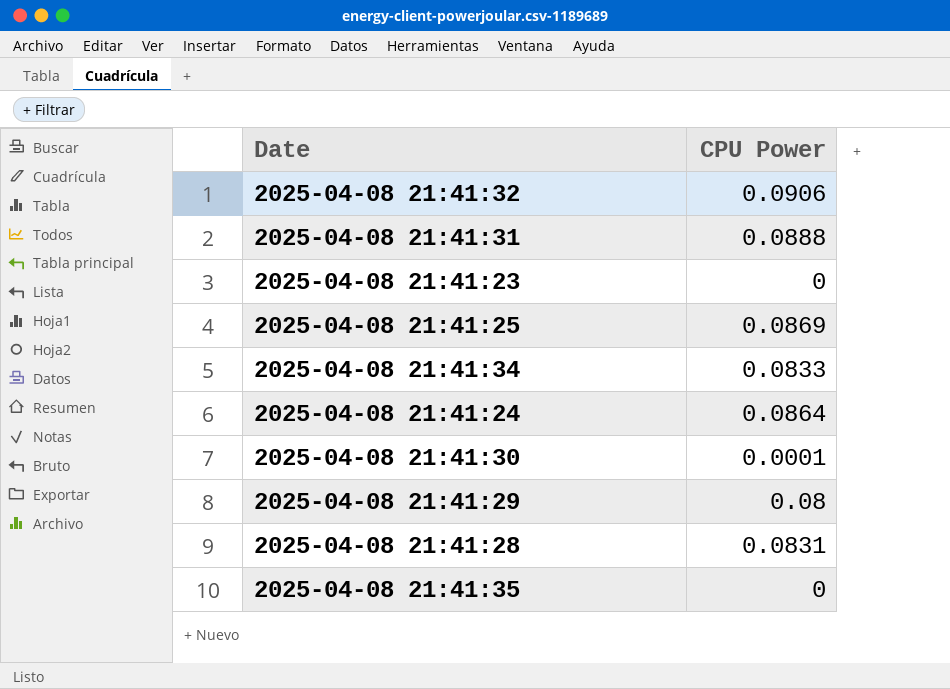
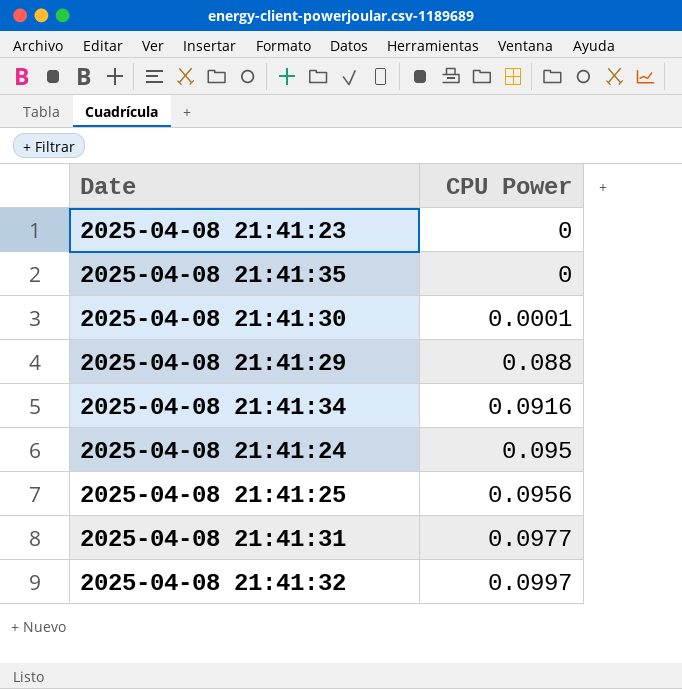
row order: none -> CPU Power ascending
row 2025-04-08 21:41:28: 0.0831 -> none
2025-04-08 21:41:29 | CPU Power: 0.08 -> 0.088
2025-04-08 21:41:34 | CPU Power: 0.0833 -> 0.0916
2025-04-08 21:41:24 | CPU Power: 0.0864 -> 0.095
2025-04-08 21:41:25 | CPU Power: 0.0869 -> 0.0956
2025-04-08 21:41:31 | CPU Power: 0.0888 -> 0.0977
2025-04-08 21:41:32 | CPU Power: 0.0906 -> 0.0997

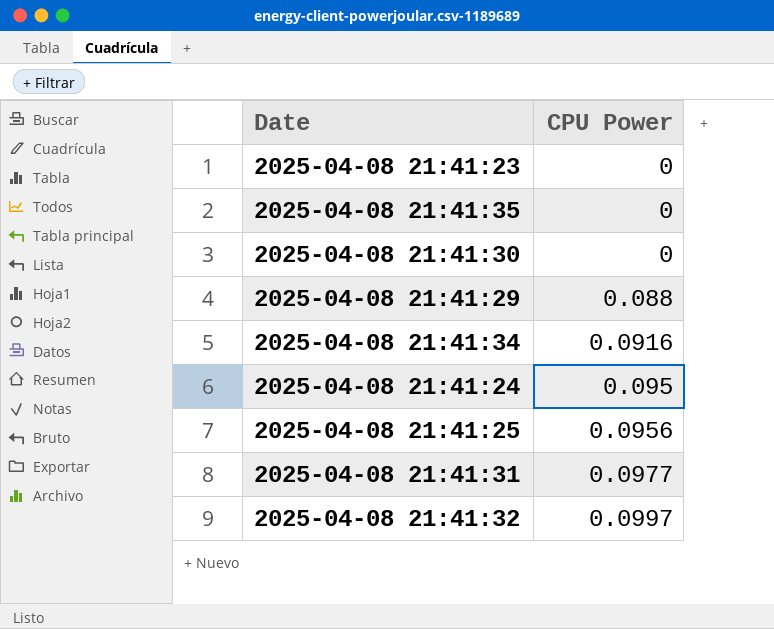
2025-04-08 21:41:30 | CPU Power: 0.0001 -> 0

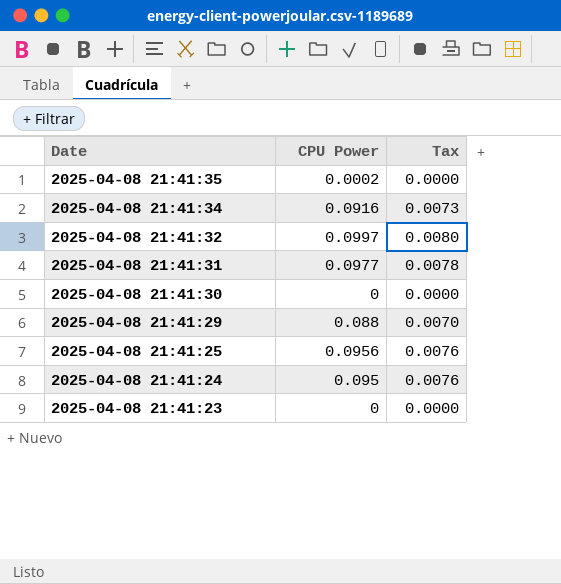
row order: CPU Power ascending -> Date descending
column Tax | formula: none -> [CPU Power] * 0.08
2025-04-08 21:41:35 | CPU Power: 0 -> 0.0002

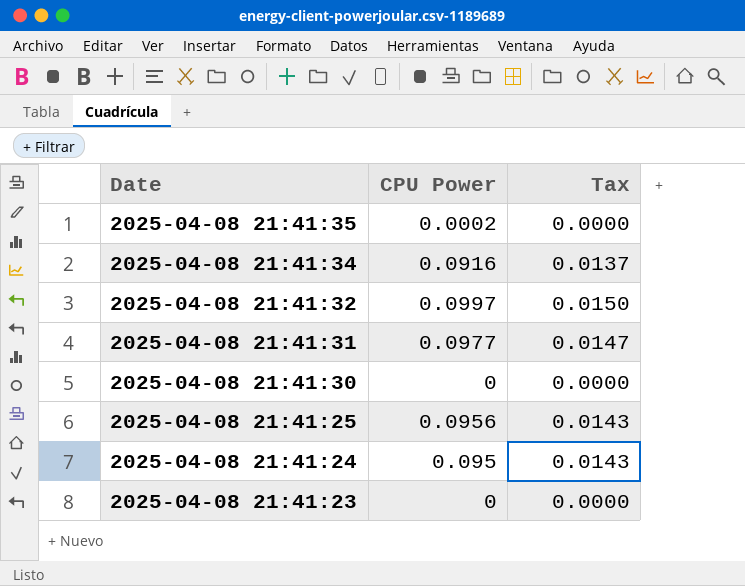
column Tax | formula: [CPU Power] * 0.08 -> [CPU Power] * 0.15
row 2025-04-08 21:41:29: 0.088 | 0.0070 -> none

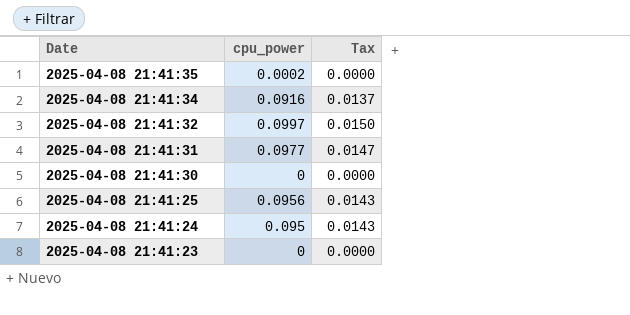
column name: CPU Power -> cpu_power

